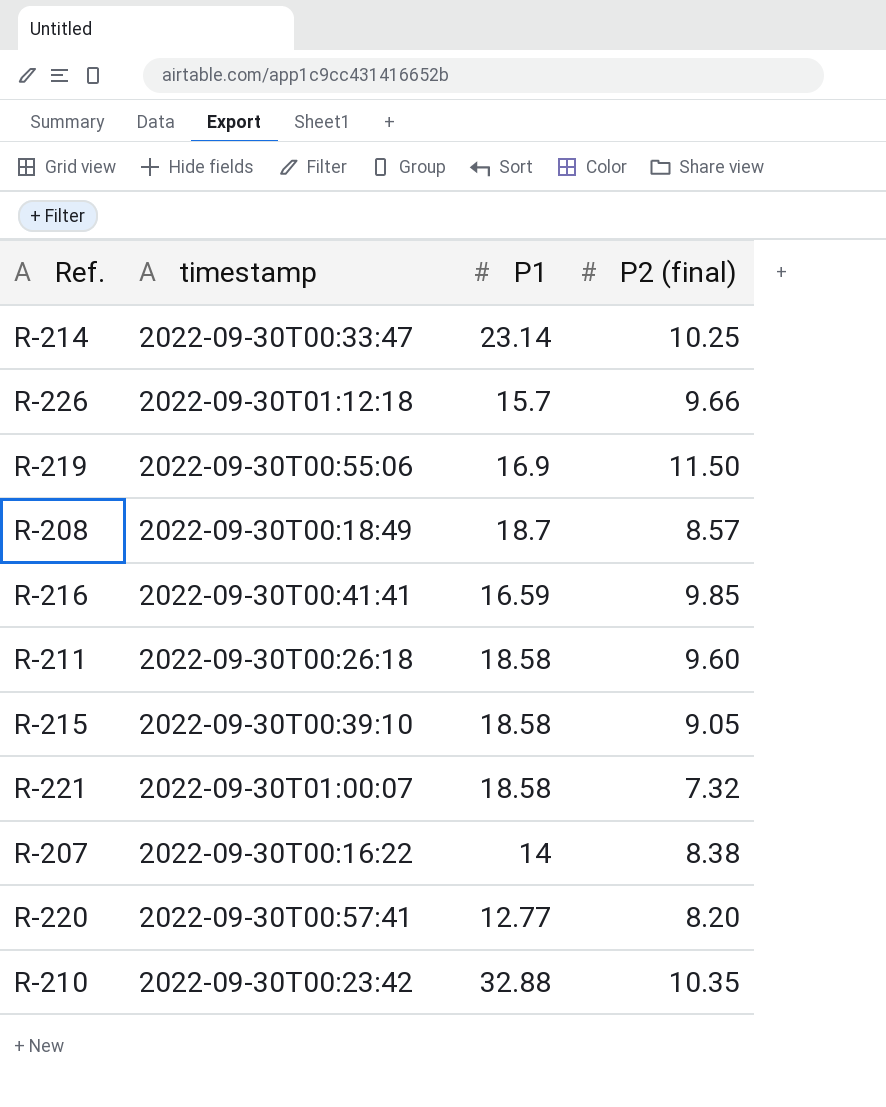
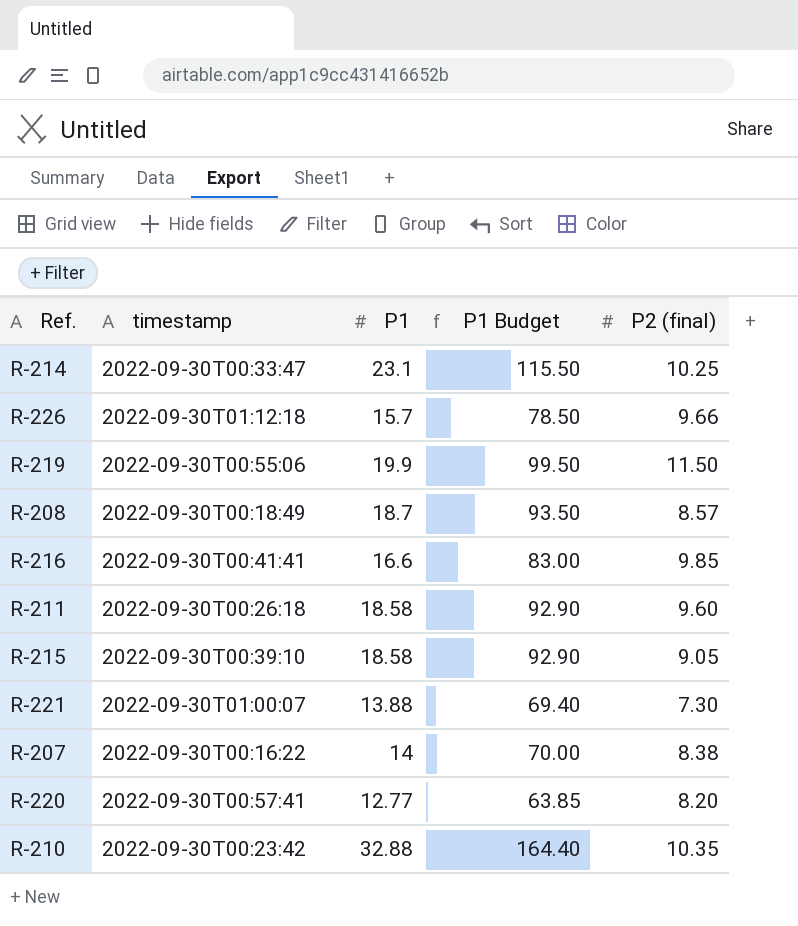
column P1 Budget | formula: none -> [P1] * 5
R-214 | P1: 23.14 -> 23.1
R-219 | P1: 16.9 -> 19.9
R-216 | P1: 16.59 -> 16.6
R-221 | P1: 18.58 -> 13.88
R-221 | P2 (final): 7.32 -> 7.30

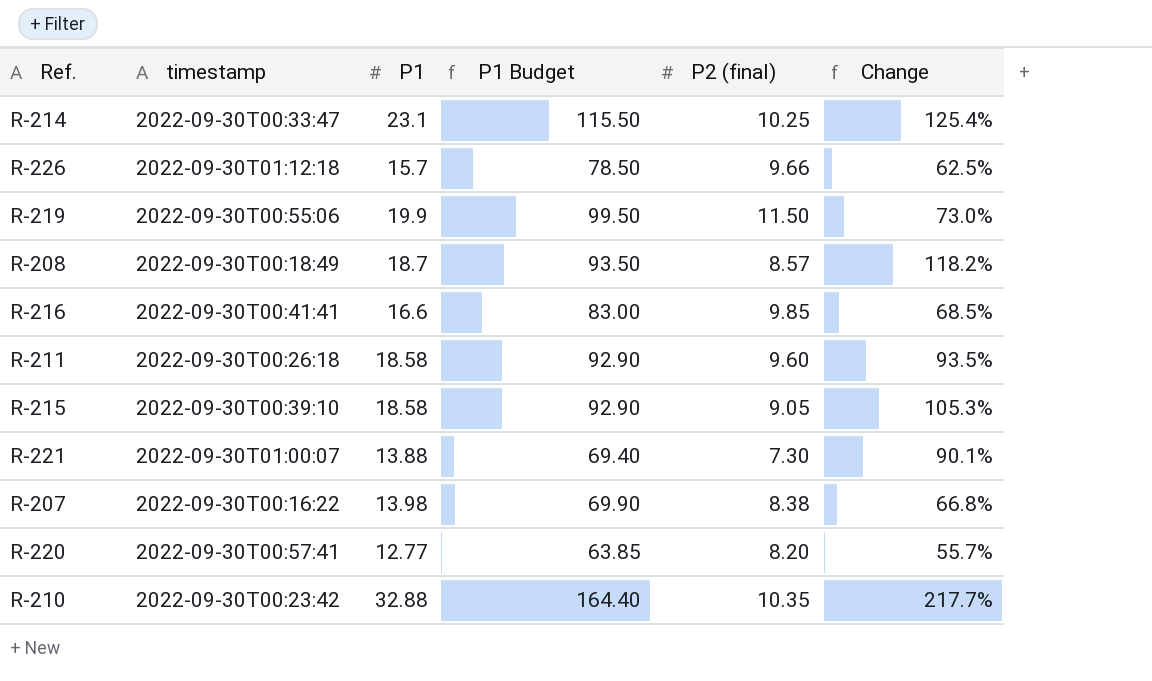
column Change | formula: none -> ([P1] - [P2 (final)]) / [P2 (final)]
R-207 | P1: 14 -> 13.98
R-207 | P1 Budget: 70.00 -> 69.90

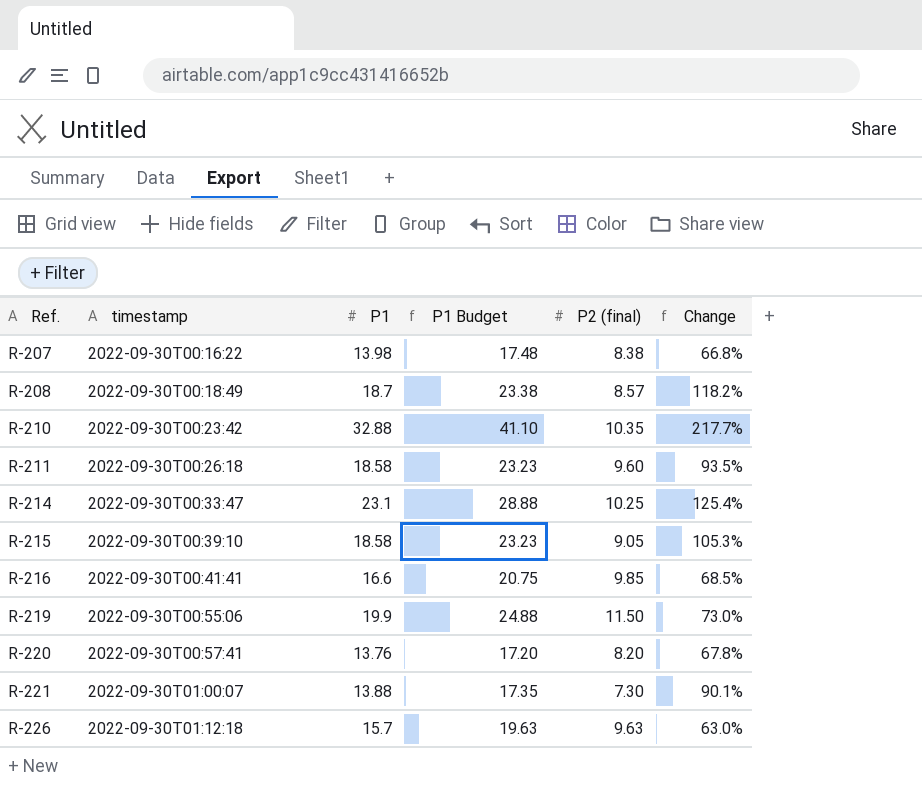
row order: none -> Ref. ascending
column P1 Budget | formula: [P1] * 5 -> [P1] * 1.25
R-220 | P1: 12.77 -> 13.76
R-220 | Change: 55.7% -> 67.8%
R-226 | P2 (final): 9.66 -> 9.63
R-226 | Change: 62.5% -> 63.0%

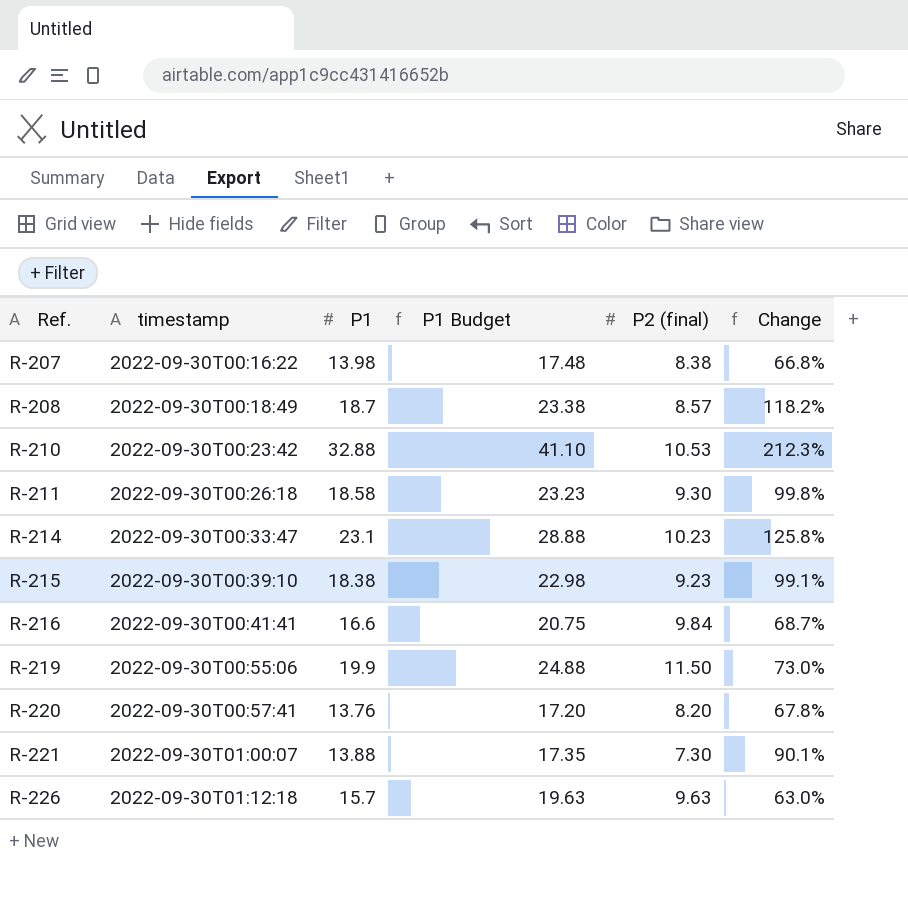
R-210 | P2 (final): 10.35 -> 10.53
R-210 | Change: 217.7% -> 212.3%
R-211 | P2 (final): 9.60 -> 9.30
R-211 | Change: 93.5% -> 99.8%
R-214 | P2 (final): 10.25 -> 10.23
R-214 | Change: 125.4% -> 125.8%
R-215 | P1: 18.58 -> 18.38
R-215 | P1 Budget: 23.23 -> 22.98
R-215 | P2 (final): 9.05 -> 9.23
R-215 | Change: 105.3% -> 99.1%
R-216 | P2 (final): 9.85 -> 9.84
R-216 | Change: 68.5% -> 68.7%

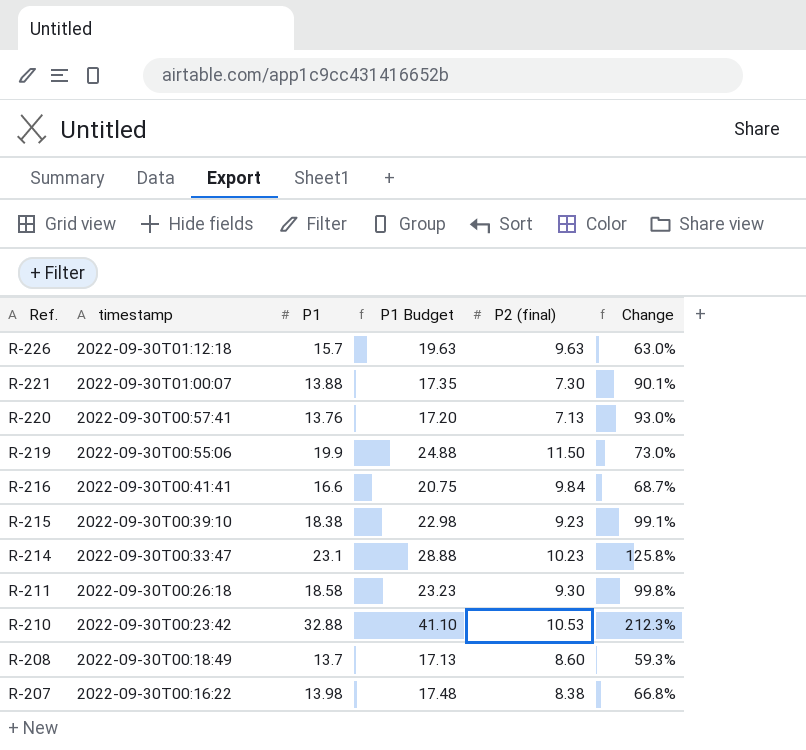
row order: Ref. ascending -> Ref. descending
R-220 | P2 (final): 8.20 -> 7.13
R-220 | Change: 67.8% -> 93.0%
R-208 | P1: 18.7 -> 13.7
R-208 | P1 Budget: 23.38 -> 17.13
R-208 | P2 (final): 8.57 -> 8.60
R-208 | Change: 118.2% -> 59.3%

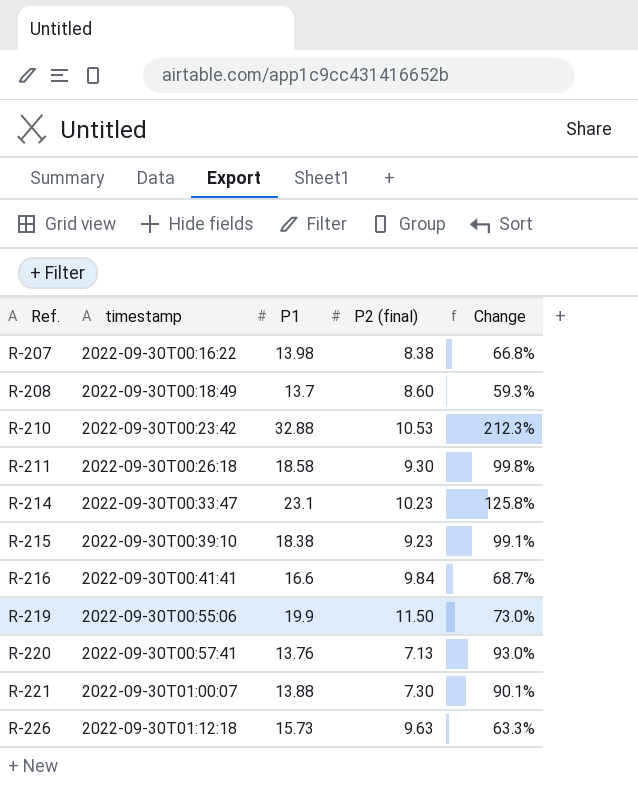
row order: Ref. descending -> Ref. ascending
column P1 Budget | formula: [P1] * 1.25 -> none
R-226 | P1: 15.7 -> 15.73
R-226 | Change: 63.0% -> 63.3%

